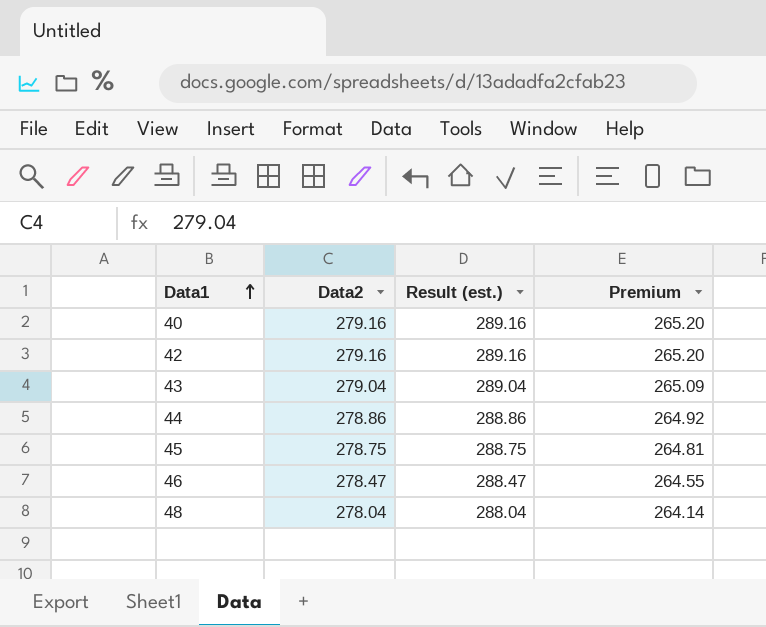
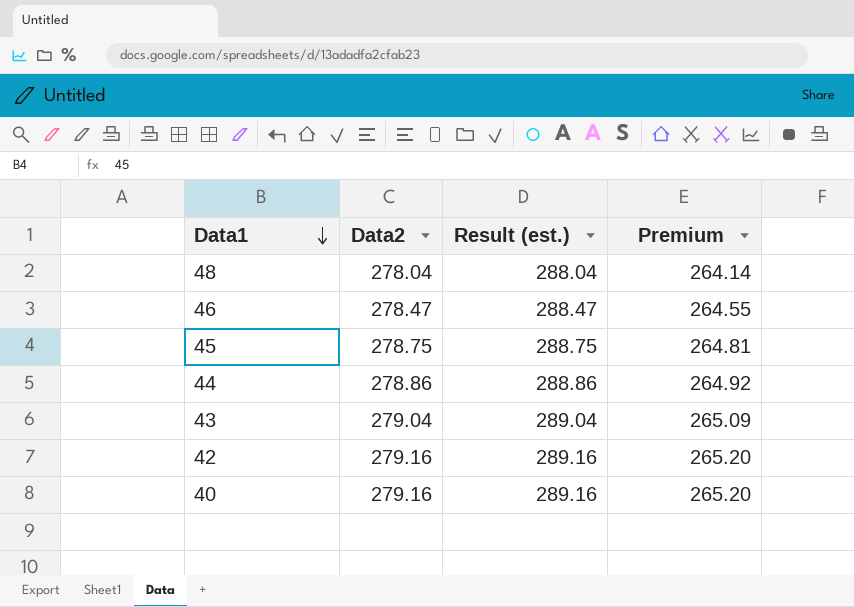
row order: Data1 ascending -> Data1 descending

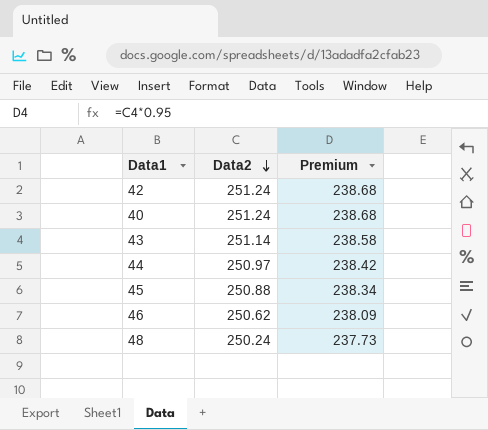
row order: Data1 descending -> Data2 descending
column Result (est.) | formula: [Data2] + 10 -> none
42 | Data2: 279.16 -> 251.24
42 | Premium: 265.20 -> 238.68
40 | Data2: 279.16 -> 251.24
40 | Premium: 265.20 -> 238.68
43 | Data2: 279.04 -> 251.14
43 | Premium: 265.09 -> 238.58
44 | Data2: 278.86 -> 250.97
44 | Premium: 264.92 -> 238.42
45 | Data2: 278.75 -> 250.88
45 | Premium: 264.81 -> 238.34
46 | Data2: 278.47 -> 250.62
46 | Premium: 264.55 -> 238.09
48 | Data2: 278.04 -> 250.24
48 | Premium: 264.14 -> 237.73

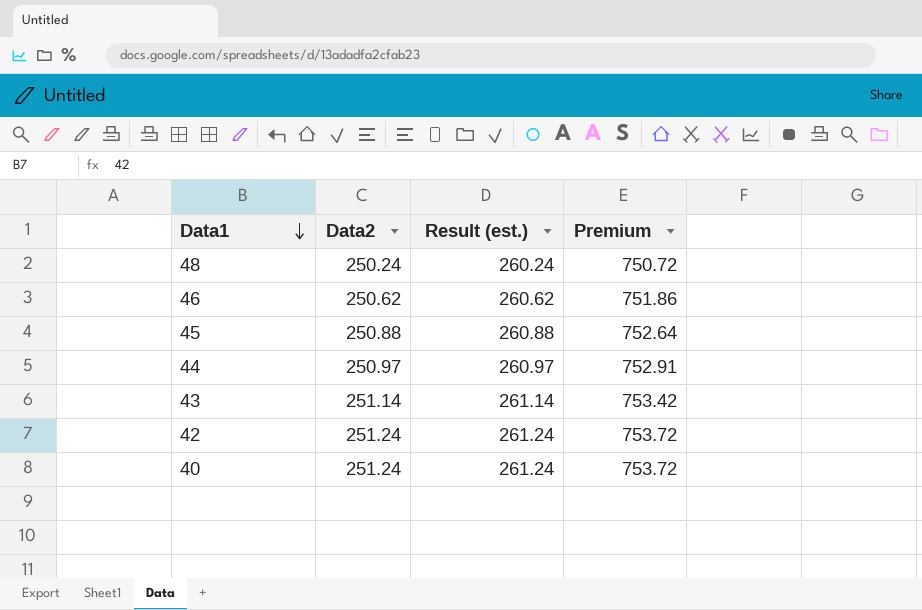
row order: Data2 descending -> Data1 descending
column Result (est.) | formula: none -> [Data2] + 10
column Premium | formula: [Data2] * 0.95 -> [Data2] * 3

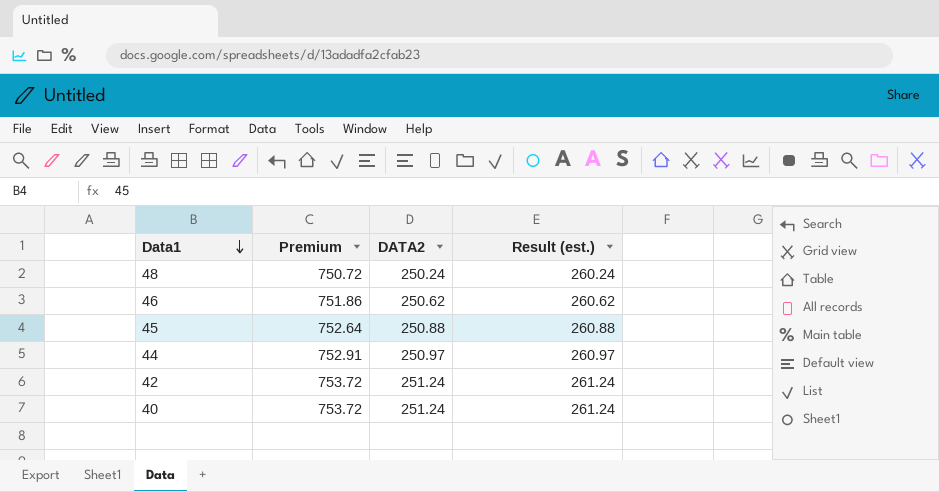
column Premium | position: 4 -> 2
column name: Data2 -> DATA2
row 43: 251.14 | 261.14 | 753.42 -> none

